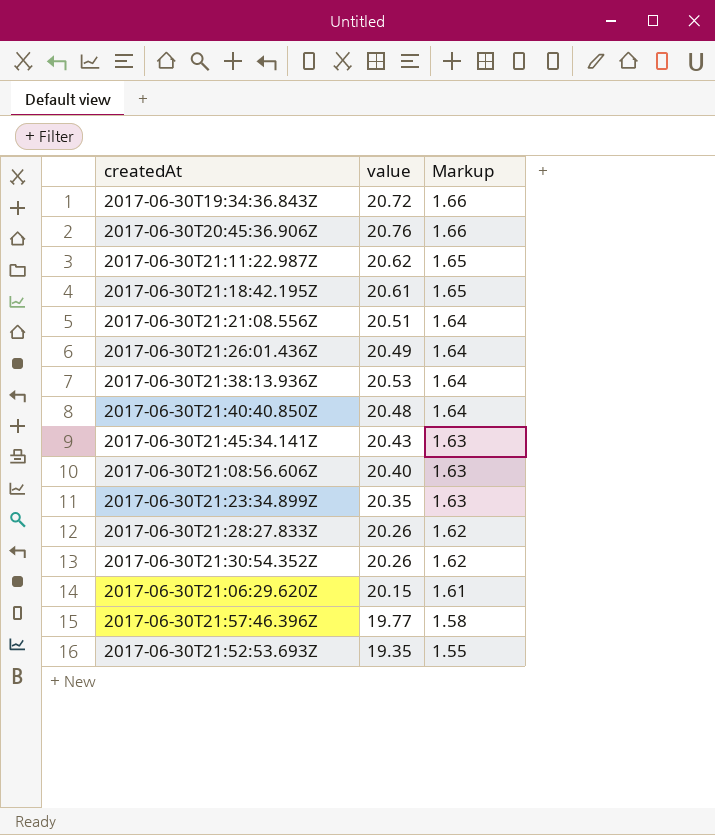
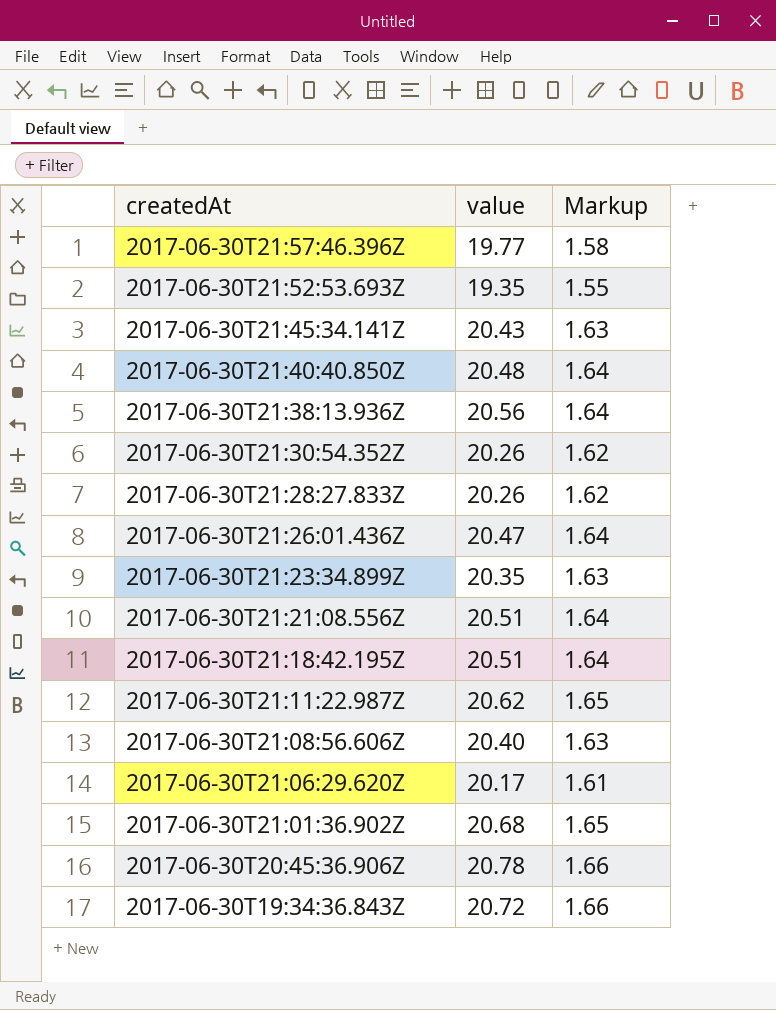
row order: Markup descending -> createdAt descending
2017-06-30T21:38:13.936Z | value: 20.53 -> 20.56
2017-06-30T21:26:01.436Z | value: 20.49 -> 20.47
2017-06-30T21:18:42.195Z | value: 20.61 -> 20.51
2017-06-30T21:18:42.195Z | Markup: 1.65 -> 1.64
2017-06-30T21:06:29.620Z | value: 20.15 -> 20.17
row 2017-06-30T21:01:36.902Z: none -> 20.68 | 1.65
2017-06-30T20:45:36.906Z | value: 20.76 -> 20.78

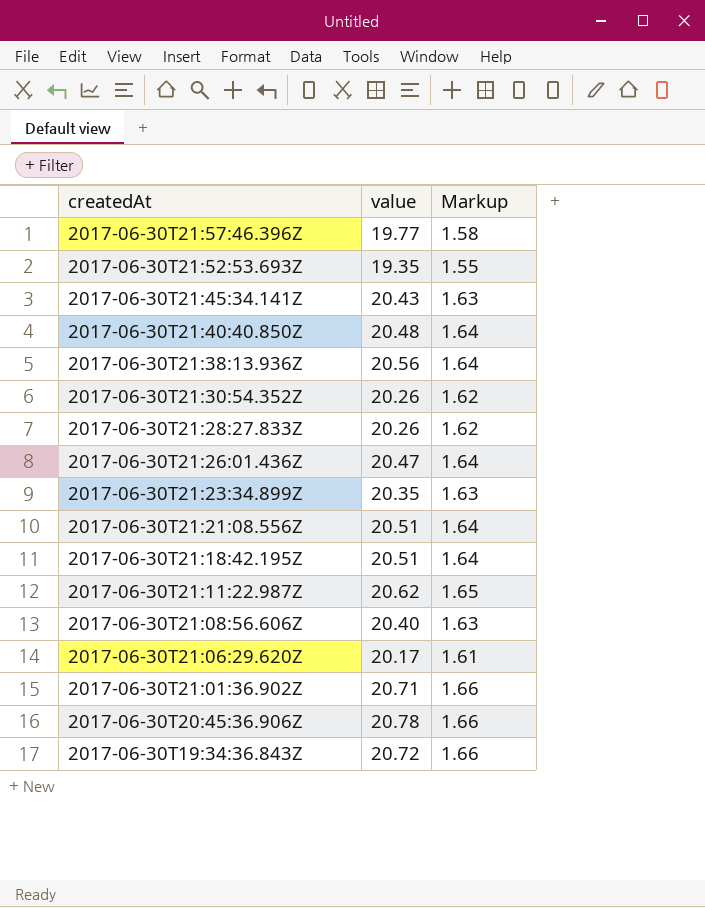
2017-06-30T21:01:36.902Z | value: 20.68 -> 20.71
2017-06-30T21:01:36.902Z | Markup: 1.65 -> 1.66

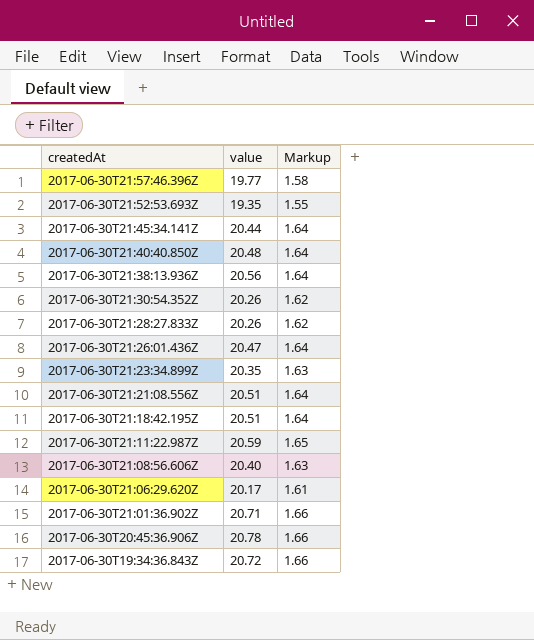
2017-06-30T21:45:34.141Z | value: 20.43 -> 20.44
2017-06-30T21:45:34.141Z | Markup: 1.63 -> 1.64
2017-06-30T21:11:22.987Z | value: 20.62 -> 20.59

